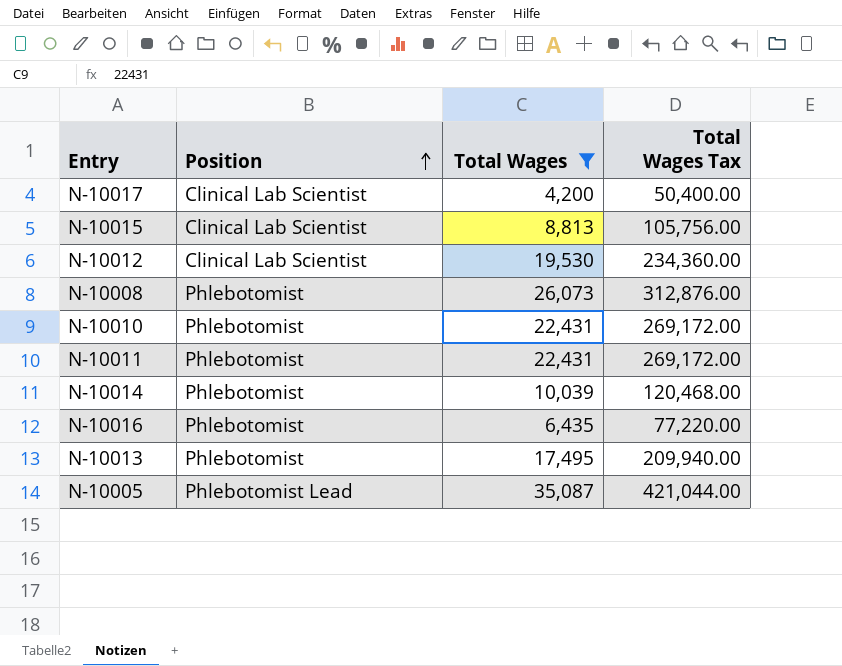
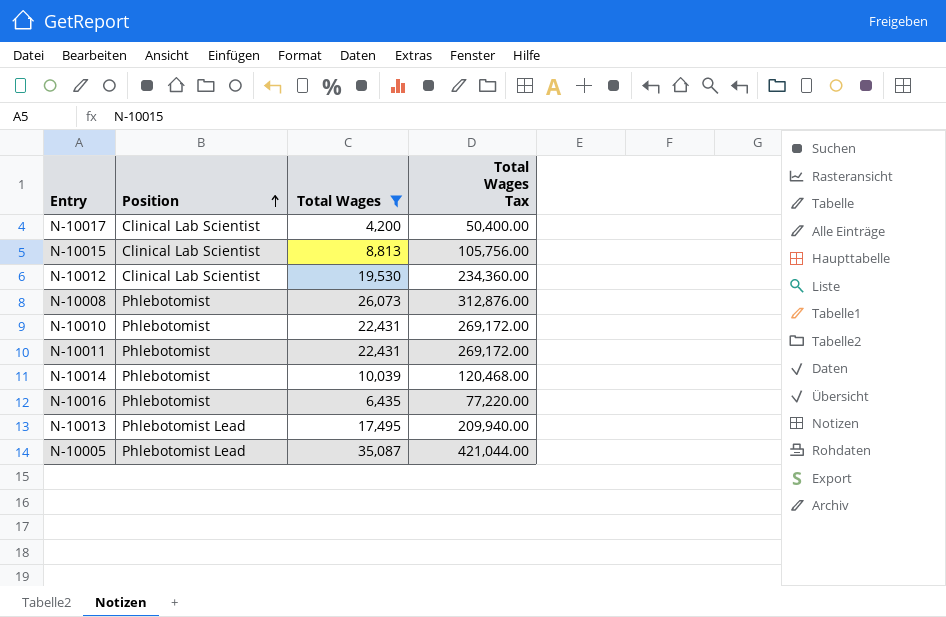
N-10013 | Position: Phlebotomist -> Phlebotomist Lead

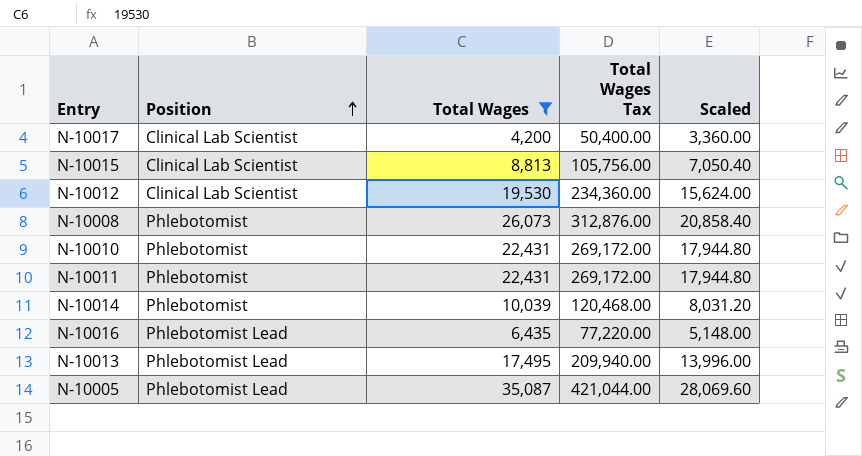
column Scaled | formula: none -> [Total Wages] * 0.8
N-10016 | Position: Phlebotomist -> Phlebotomist Lead

